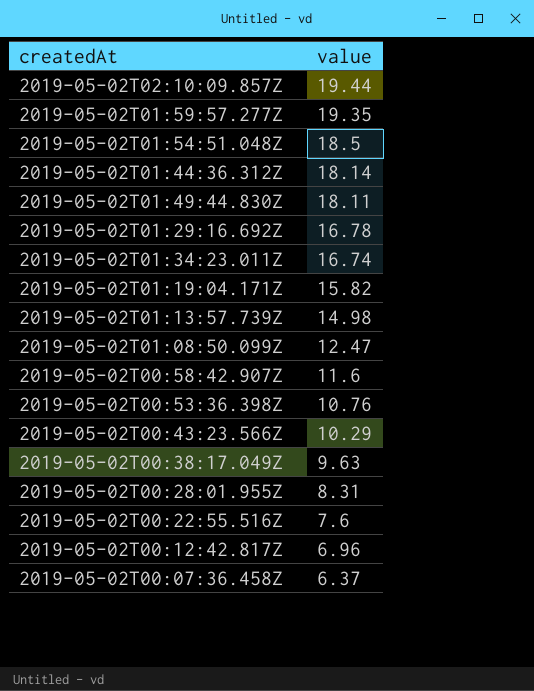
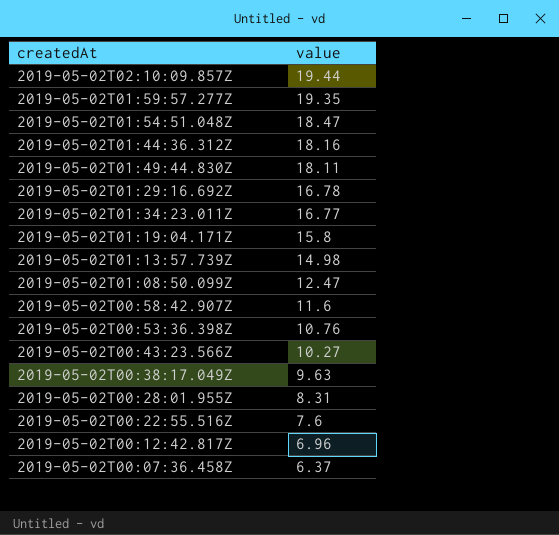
2019-05-02T01:54:51.048Z | value: 18.5 -> 18.47
2019-05-02T01:44:36.312Z | value: 18.14 -> 18.16
2019-05-02T01:34:23.011Z | value: 16.74 -> 16.77
2019-05-02T01:19:04.171Z | value: 15.82 -> 15.8
2019-05-02T00:43:23.566Z | value: 10.29 -> 10.27

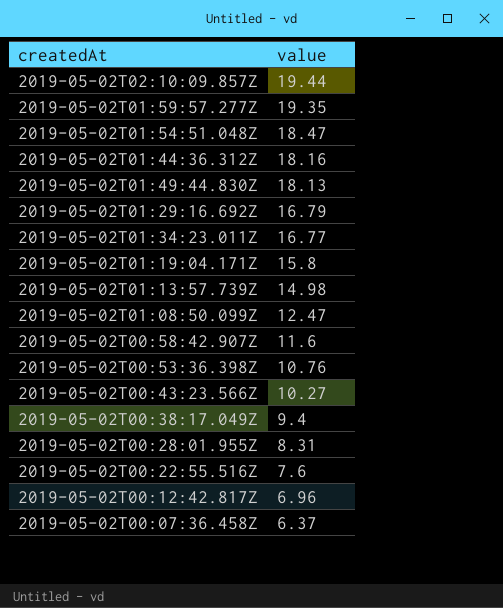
2019-05-02T01:49:44.830Z | value: 18.11 -> 18.13
2019-05-02T01:29:16.692Z | value: 16.78 -> 16.79
2019-05-02T00:38:17.049Z | value: 9.63 -> 9.4

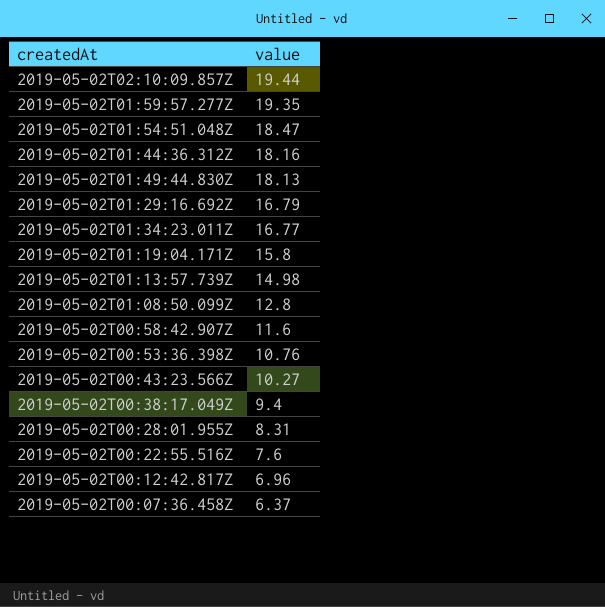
2019-05-02T01:08:50.099Z | value: 12.47 -> 12.8

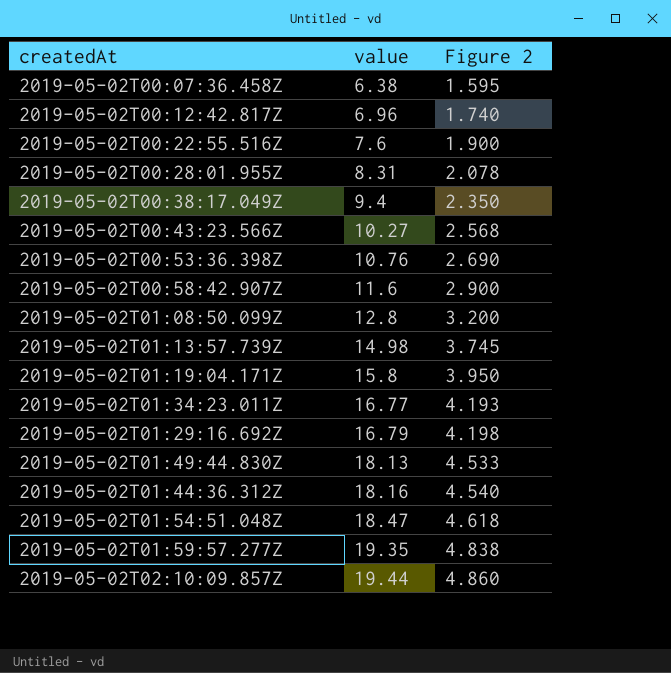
row order: value descending -> value ascending
column Figure 2 | formula: none -> [value] * 0.25
2019-05-02T00:07:36.458Z | value: 6.37 -> 6.38

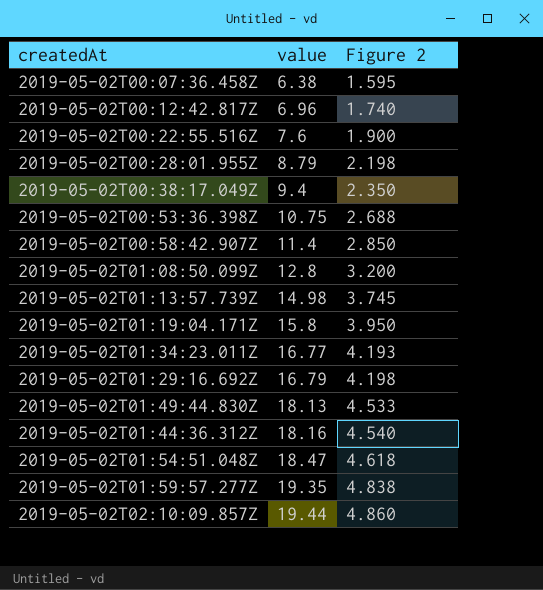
row 2019-05-02T00:43:23.566Z: 10.27 | 2.568 -> none
2019-05-02T00:28:01.955Z | value: 8.31 -> 8.79
2019-05-02T00:28:01.955Z | Figure 2: 2.078 -> 2.198
2019-05-02T00:53:36.398Z | value: 10.76 -> 10.75
2019-05-02T00:53:36.398Z | Figure 2: 2.690 -> 2.688
2019-05-02T00:58:42.907Z | value: 11.6 -> 11.4
2019-05-02T00:58:42.907Z | Figure 2: 2.900 -> 2.850

